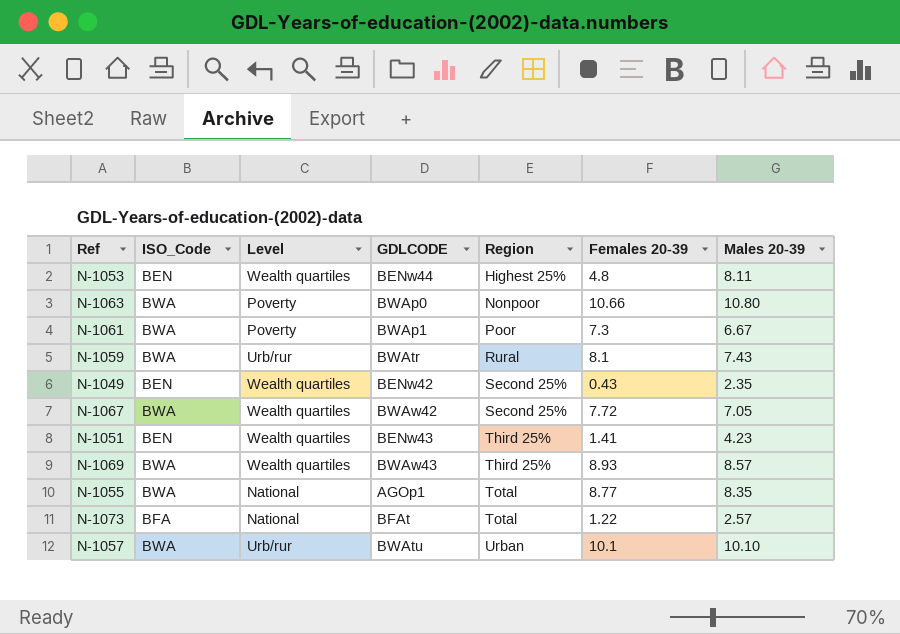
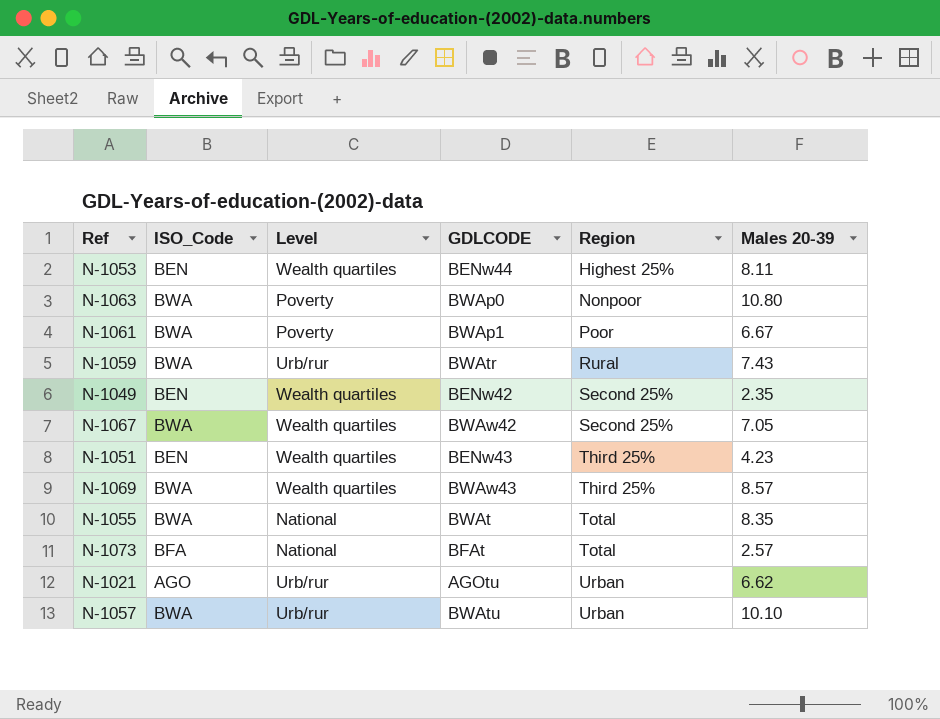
column Females 20-39 | position: 6 -> none
N-1055 | GDLCODE: AGOp1 -> BWAt
row N-1021: none -> AGO | Urb/rur | AGOtu | Urban | 6.62

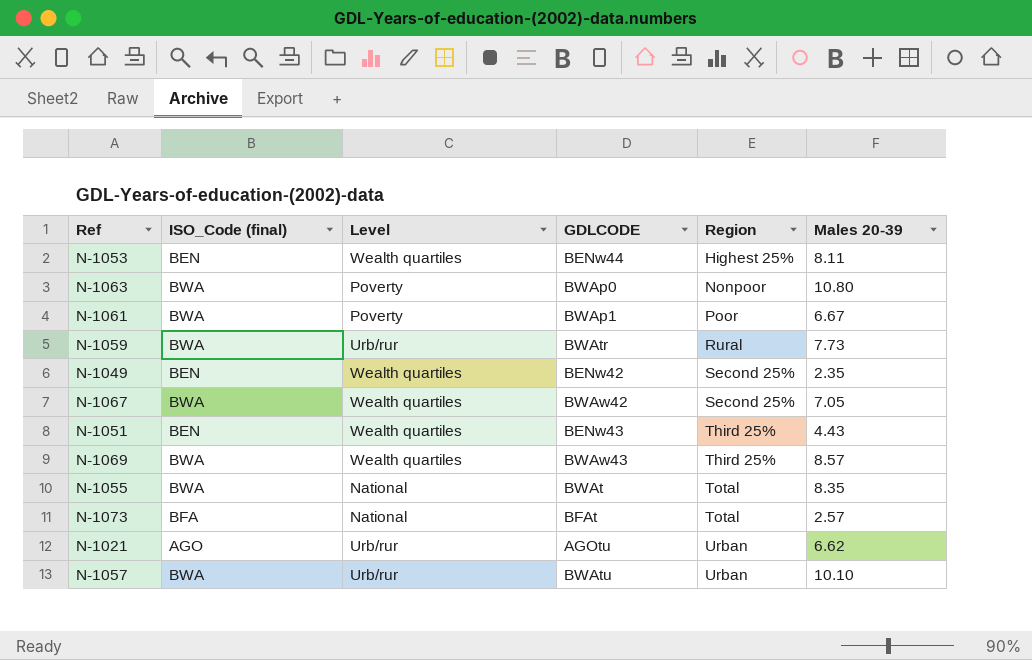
column name: ISO_Code -> ISO_Code (final)
N-1059 | Males 20-39: 7.43 -> 7.73
N-1051 | Males 20-39: 4.23 -> 4.43

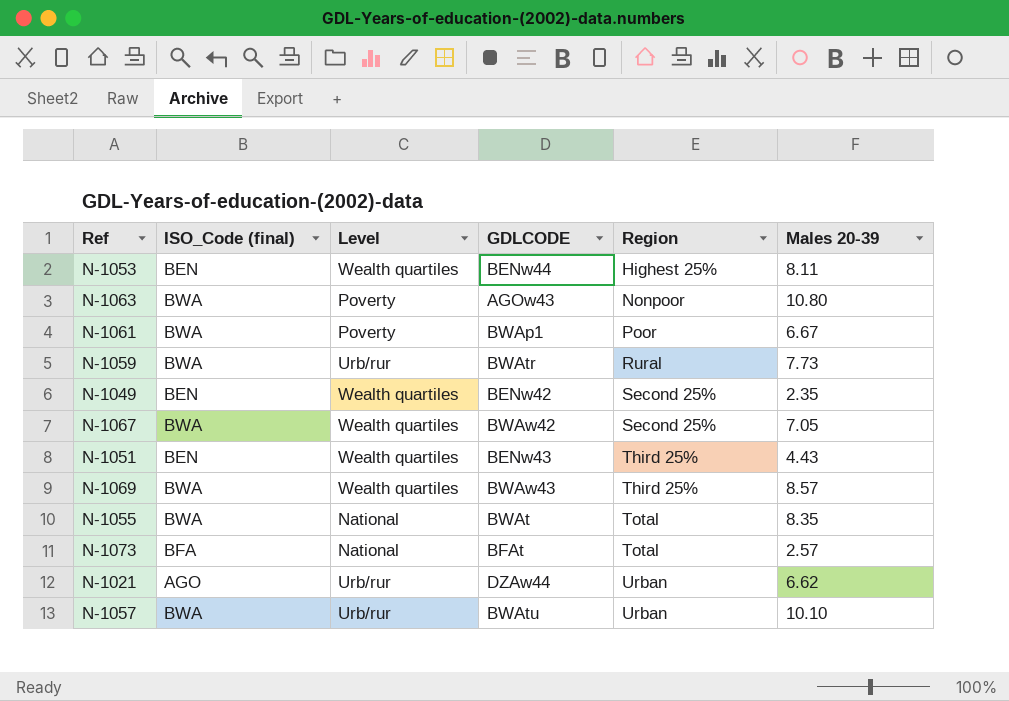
N-1063 | GDLCODE: BWAp0 -> AGOw43
N-1021 | GDLCODE: AGOtu -> DZAw44

